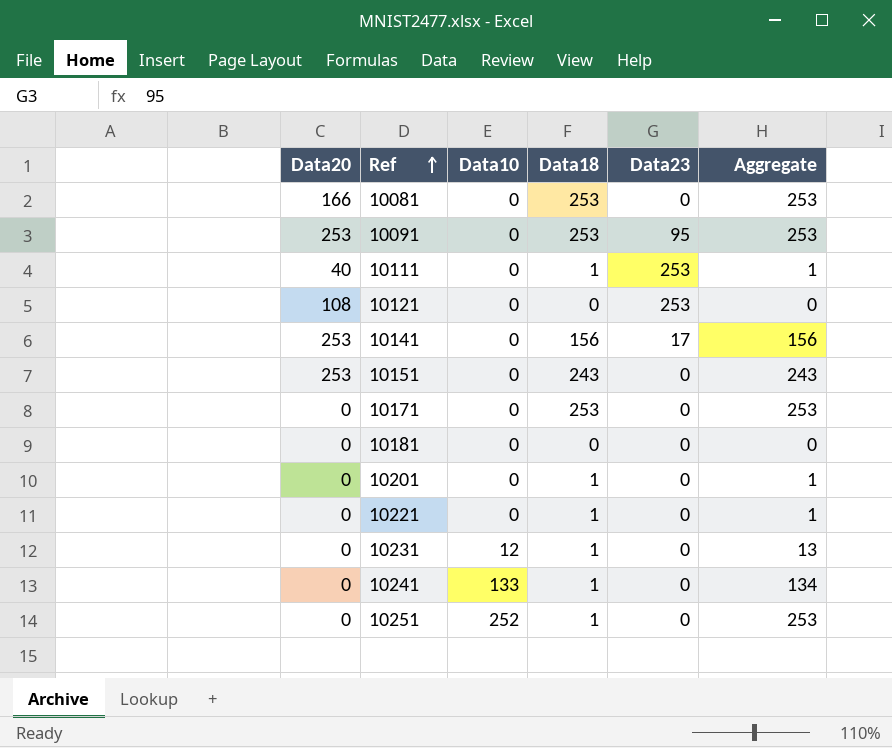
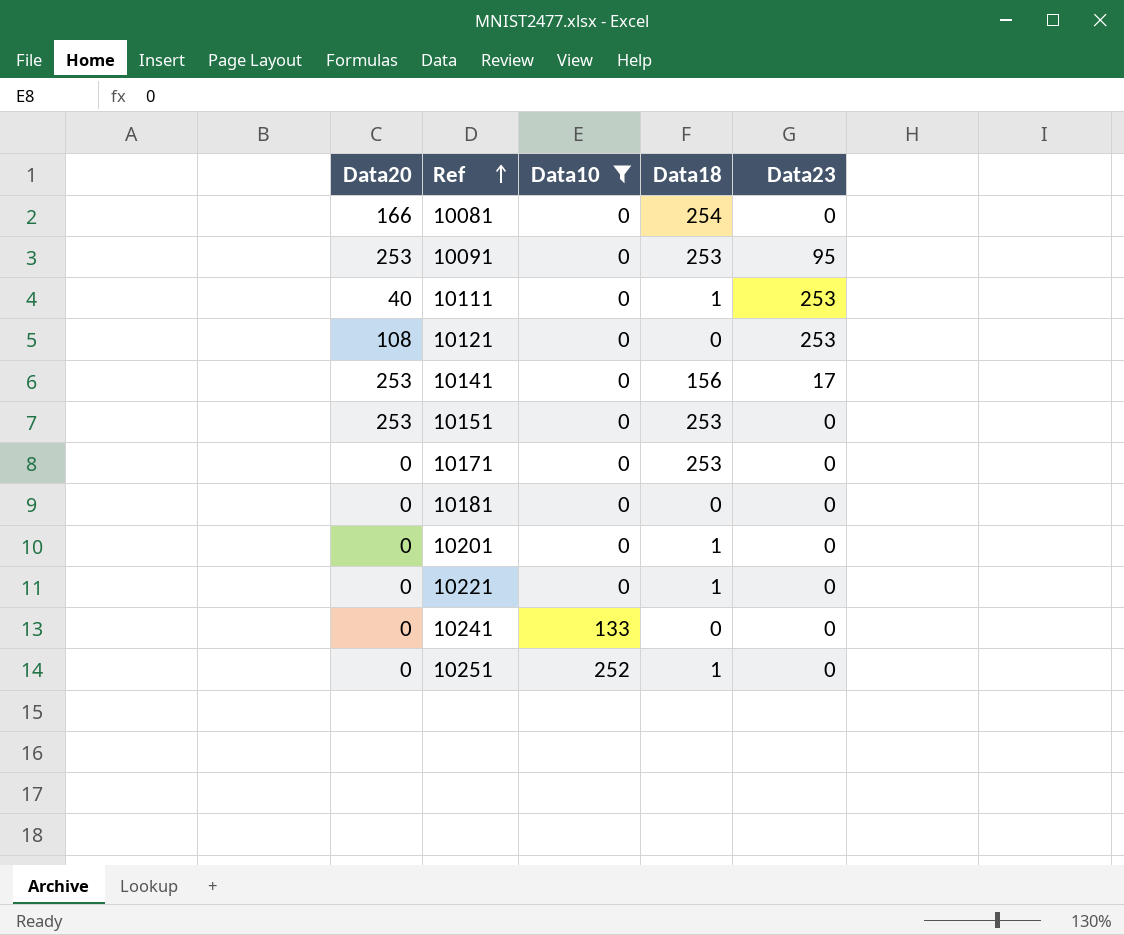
filter: none -> Data10 != 12
column Aggregate | formula: [Data10] + [Data18] -> none
10081 | Data18: 253 -> 254
10151 | Data18: 243 -> 253
10241 | Data18: 1 -> 0

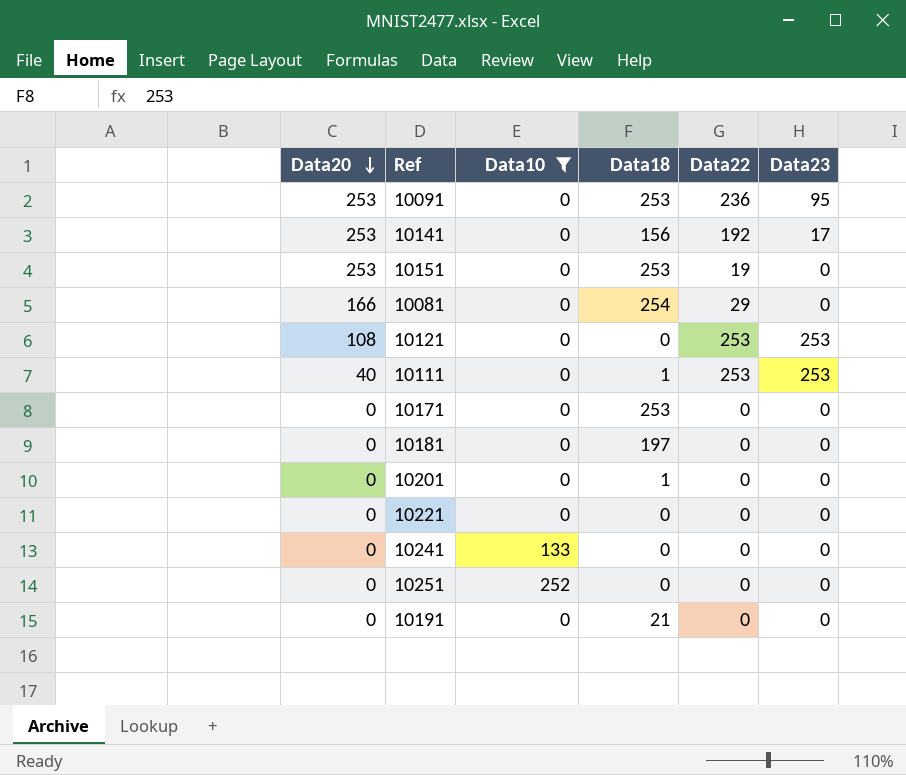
row order: Ref ascending -> Data20 descending
column Data22 | position: none -> 5
10181 | Data18: 0 -> 197
10221 | Data18: 1 -> 0
10251 | Data18: 1 -> 0
row 10191: none -> 0 | 0 | 21 | 0 | 0

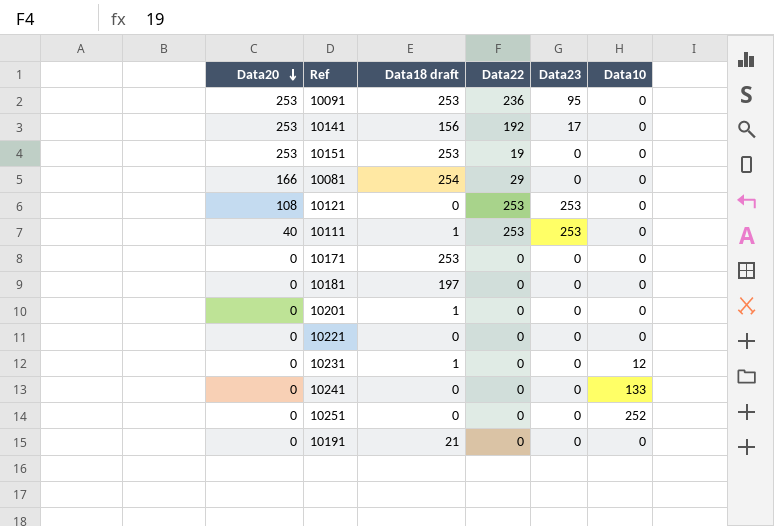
filter: Data10 != 12 -> none
column name: Data18 -> Data18 draft
column Data10 | position: 3 -> 6

